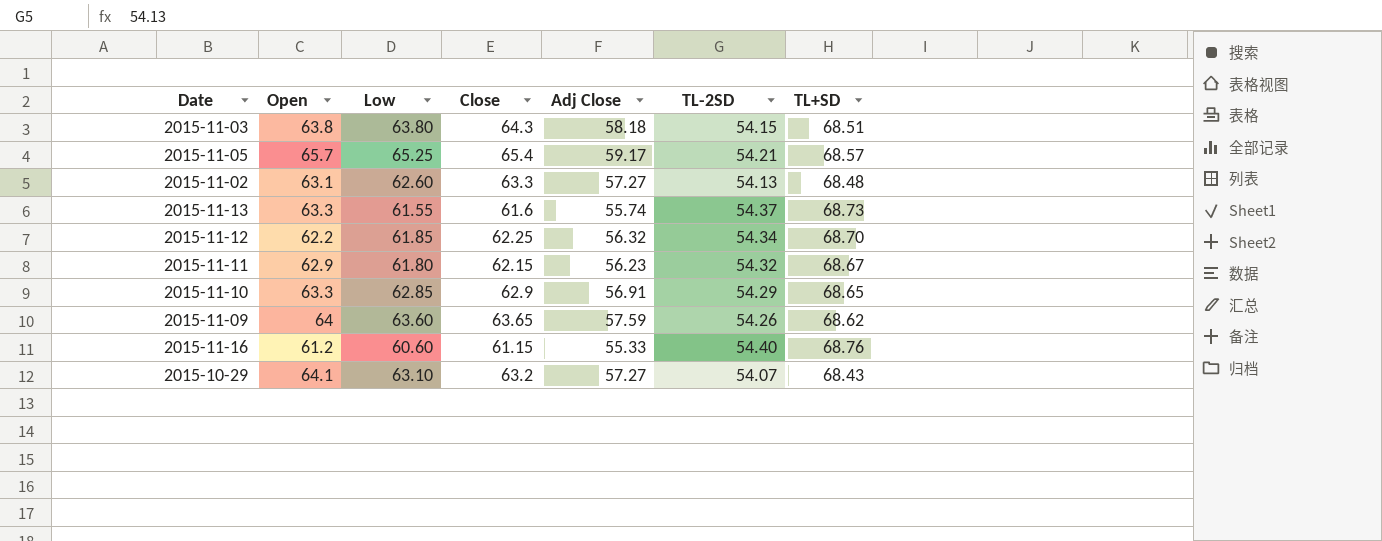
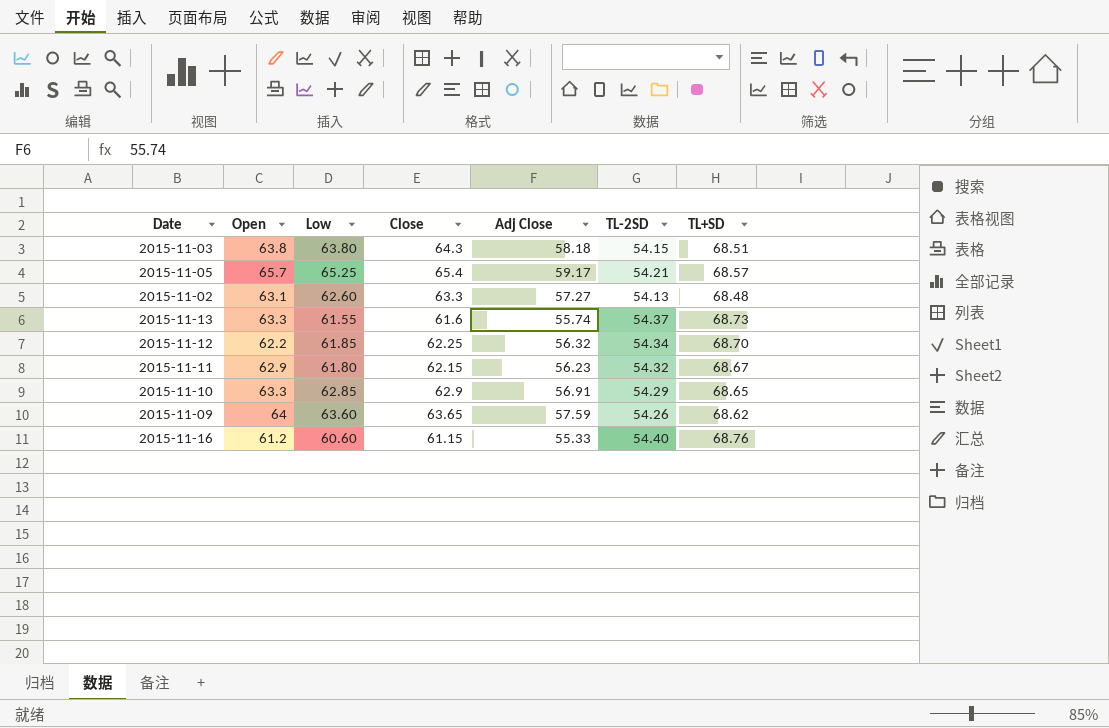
row 2015-10-29: 64.1 | 63.10 | 63.2 | 57.27 | 54.07 | 68.43 -> none

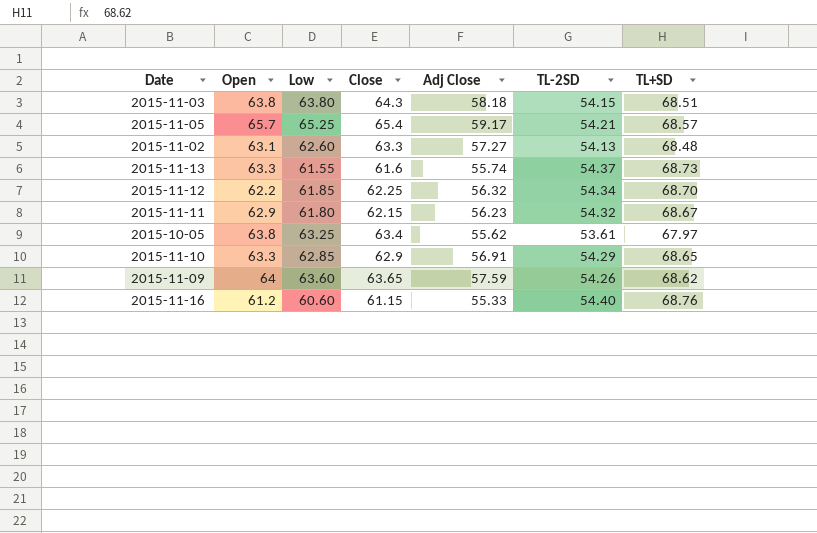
row 2015-10-05: none -> 63.8 | 63.25 | 63.4 | 55.62 | 53.61 | 67.97

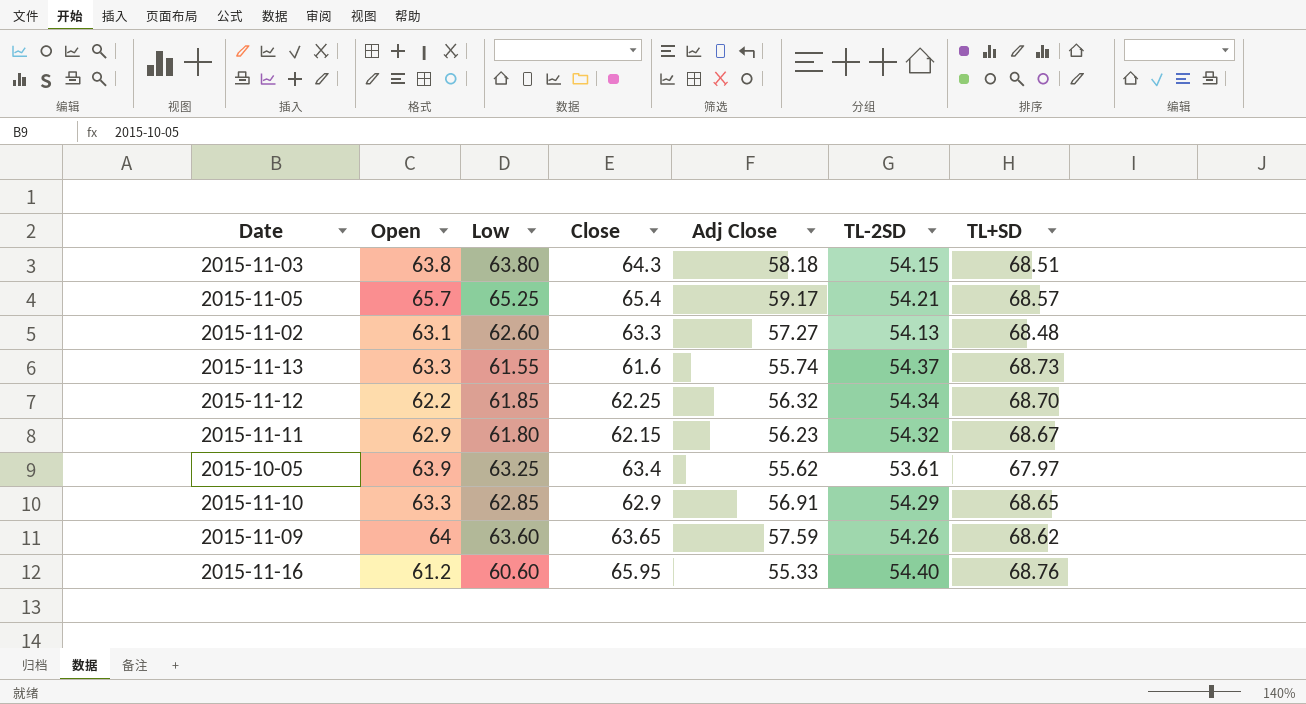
2015-10-05 | Open: 63.8 -> 63.9
2015-11-16 | Close: 61.15 -> 65.95

